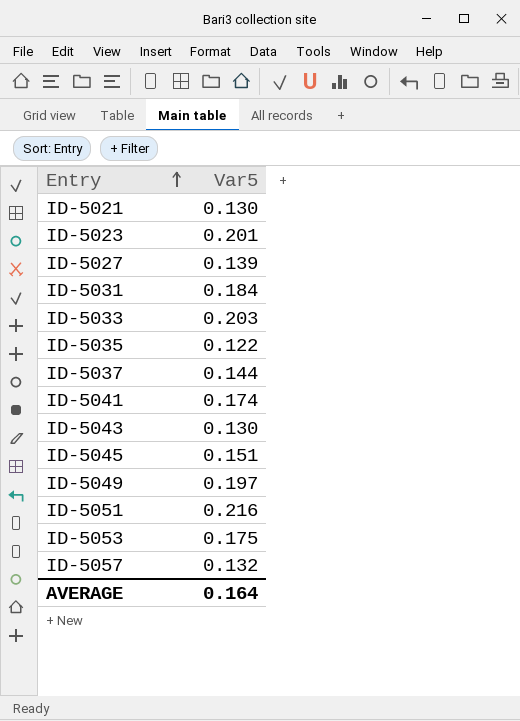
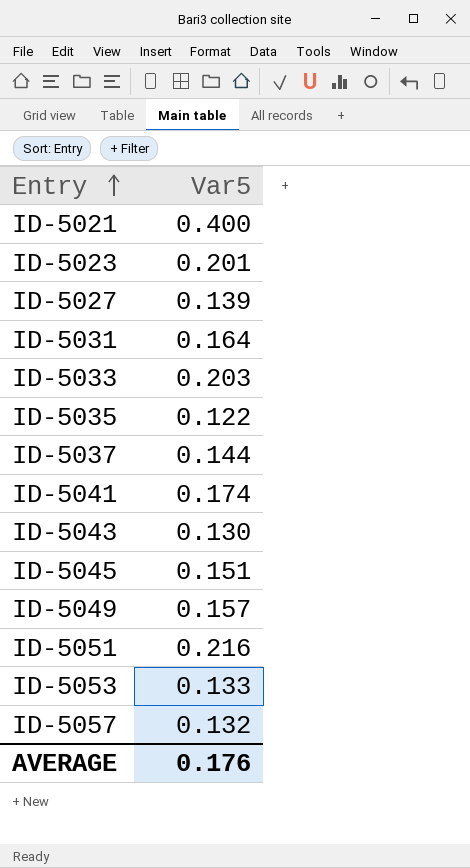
ID-5021 | Var5: 0.130 -> 0.400
ID-5031 | Var5: 0.184 -> 0.164
ID-5049 | Var5: 0.197 -> 0.157
ID-5053 | Var5: 0.175 -> 0.133
AVERAGE | Var5: 0.164 -> 0.176

